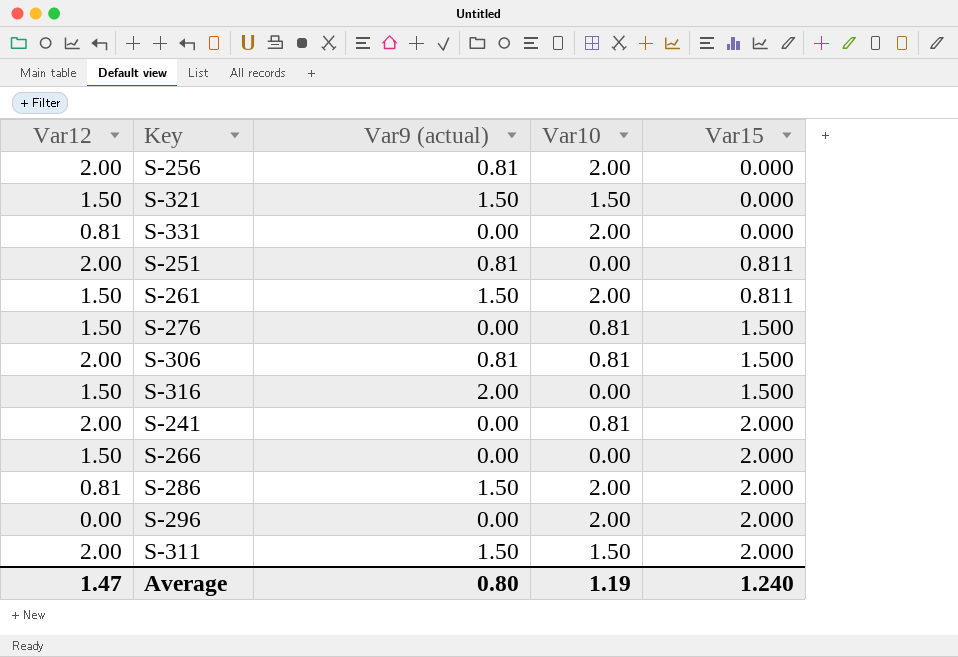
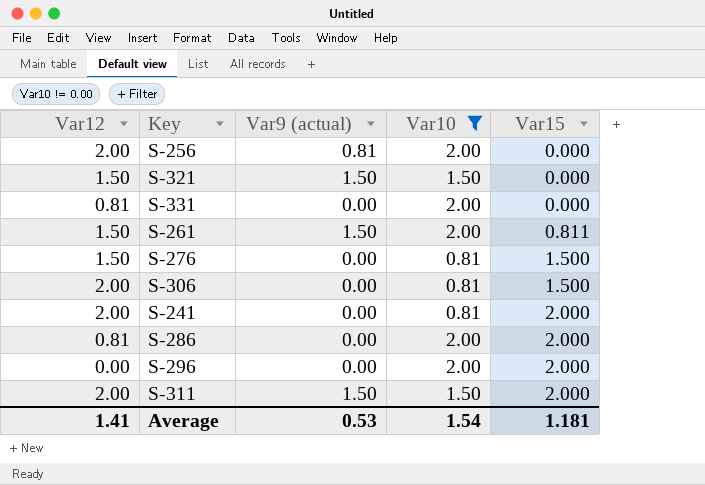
filter: none -> Var10 != 0.00
S-306 | Var9 (actual): 0.81 -> 0.00
S-286 | Var9 (actual): 1.50 -> 0.00
Average | Var12: 1.47 -> 1.41
Average | Var9 (actual): 0.80 -> 0.53
Average | Var10: 1.19 -> 1.54
Average | Var15: 1.240 -> 1.181

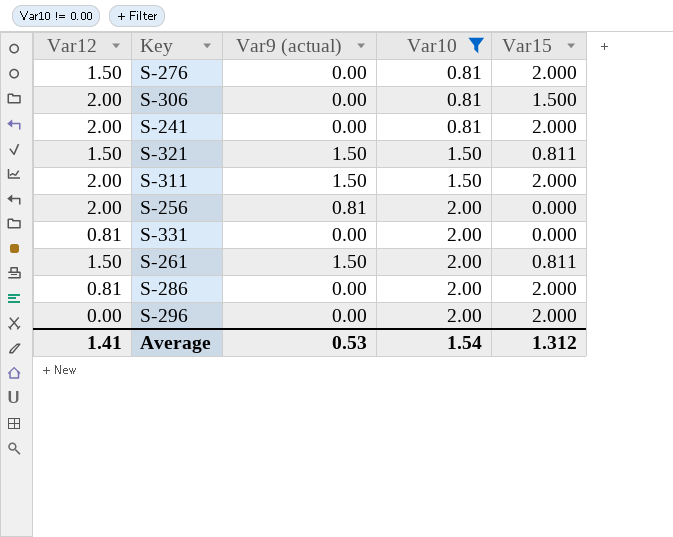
row order: Var15 ascending -> Var10 ascending
S-276 | Var15: 1.500 -> 2.000
S-321 | Var15: 0.000 -> 0.811
Average | Var15: 1.181 -> 1.312

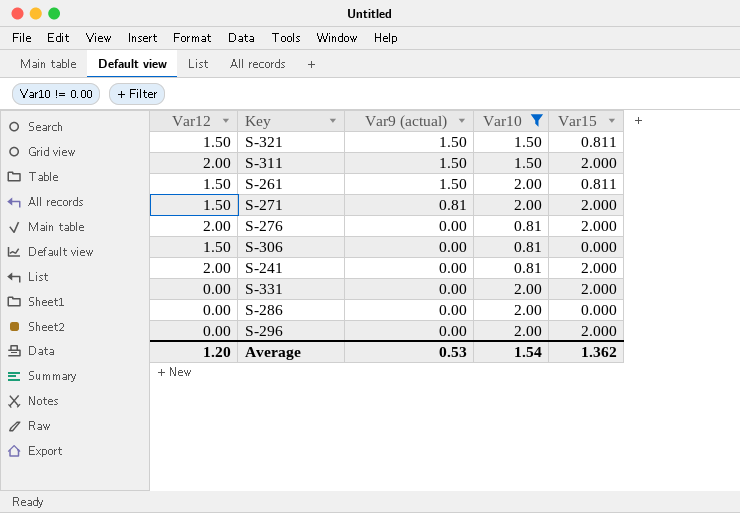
row order: Var10 ascending -> Var9 (actual) descending
row S-256: 2.00 | 0.81 | 2.00 | 0.000 -> none
row S-271: none -> 1.50 | 0.81 | 2.00 | 2.000
S-276 | Var12: 1.50 -> 2.00
S-306 | Var12: 2.00 -> 1.50
S-306 | Var15: 1.500 -> 0.000
S-331 | Var12: 0.81 -> 0.00
S-331 | Var15: 0.000 -> 2.000
S-286 | Var12: 0.81 -> 0.00
S-286 | Var15: 2.000 -> 0.000
Average | Var12: 1.41 -> 1.20
Average | Var15: 1.312 -> 1.362

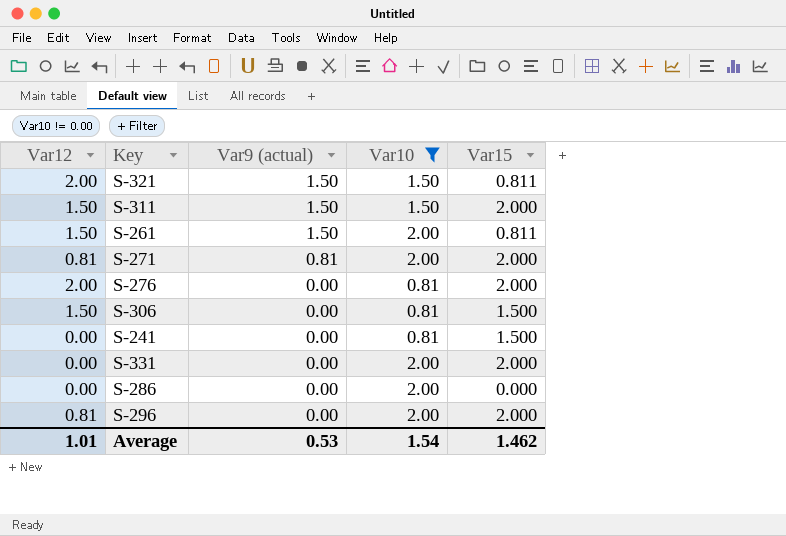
S-321 | Var12: 1.50 -> 2.00
S-311 | Var12: 2.00 -> 1.50
S-271 | Var12: 1.50 -> 0.81
S-306 | Var15: 0.000 -> 1.500
S-241 | Var12: 2.00 -> 0.00
S-241 | Var15: 2.000 -> 1.500
S-296 | Var12: 0.00 -> 0.81
Average | Var12: 1.20 -> 1.01
Average | Var15: 1.362 -> 1.462

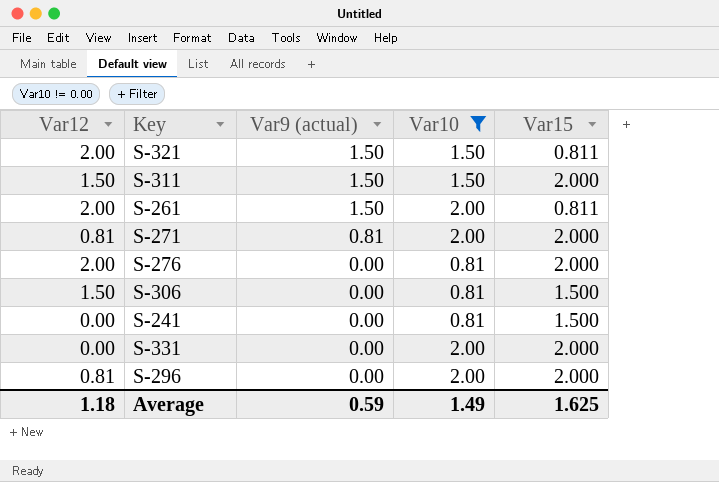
row S-286: 0.00 | 0.00 | 2.00 | 0.000 -> none
S-261 | Var12: 1.50 -> 2.00
Average | Var12: 1.01 -> 1.18
Average | Var9 (actual): 0.53 -> 0.59
Average | Var10: 1.54 -> 1.49
Average | Var15: 1.462 -> 1.625

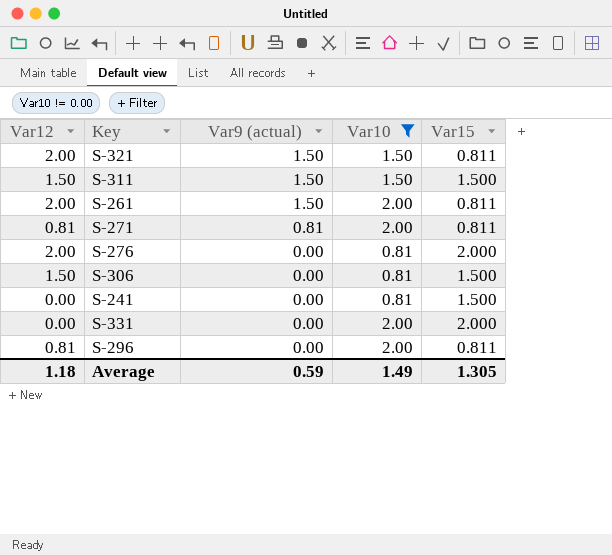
S-311 | Var15: 2.000 -> 1.500
S-271 | Var15: 2.000 -> 0.811
S-296 | Var15: 2.000 -> 0.811
Average | Var15: 1.625 -> 1.305

